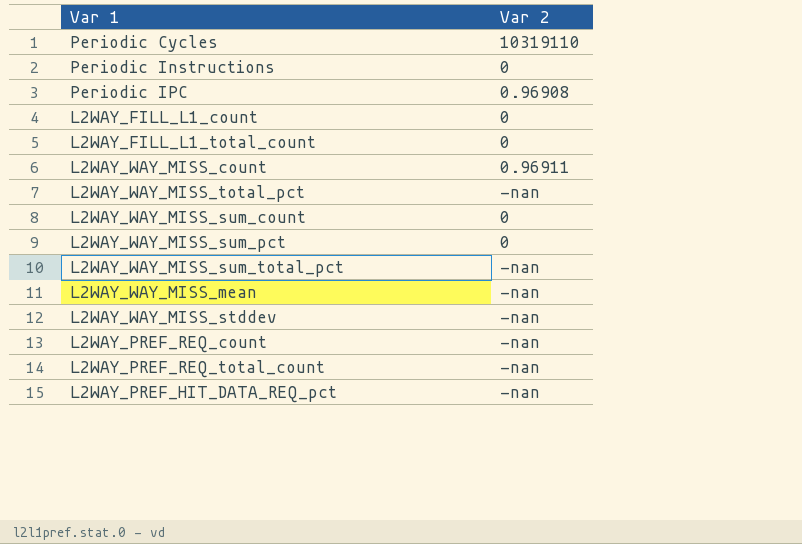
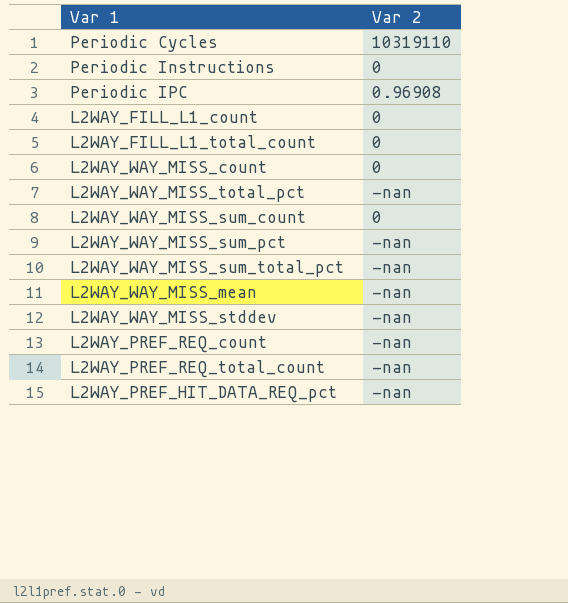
L2WAY_WAY_MISS_count | Var 2: 0.96911 -> 0
L2WAY_WAY_MISS_sum_pct | Var 2: 0 -> -nan

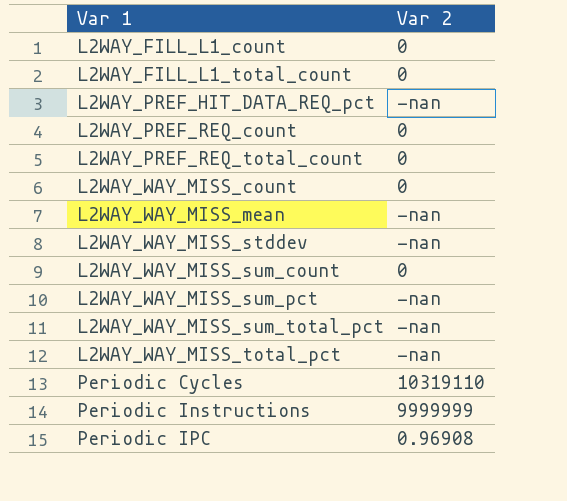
row order: none -> Var 1 ascending
L2WAY_PREF_REQ_count | Var 2: -nan -> 0
L2WAY_PREF_REQ_total_count | Var 2: -nan -> 0
Periodic Instructions | Var 2: 0 -> 9999999

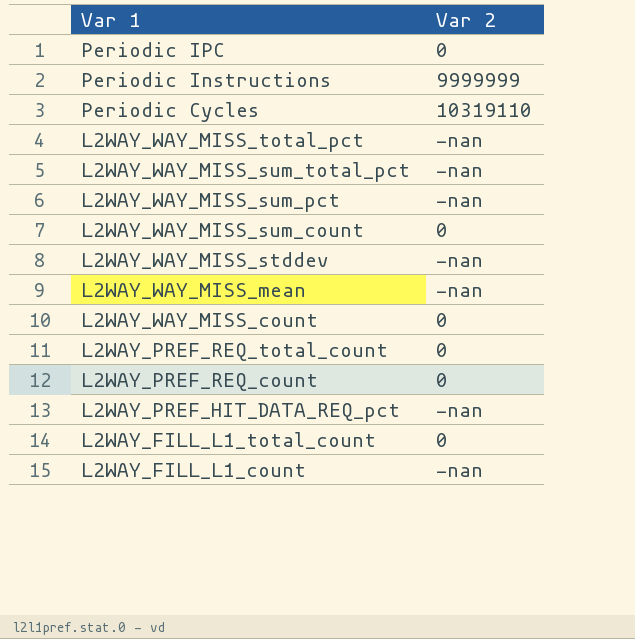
row order: Var 1 ascending -> Var 1 descending
Periodic IPC | Var 2: 0.96908 -> 0
L2WAY_FILL_L1_count | Var 2: 0 -> -nan

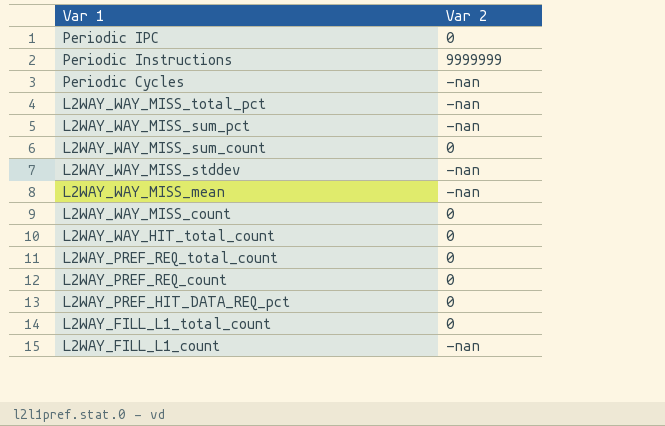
row L2WAY_WAY_MISS_sum_total_pct: -nan -> none
Periodic Cycles | Var 2: 10319110 -> -nan
row L2WAY_WAY_HIT_total_count: none -> 0
L2WAY_PREF_HIT_DATA_REQ_pct | Var 2: -nan -> 0

